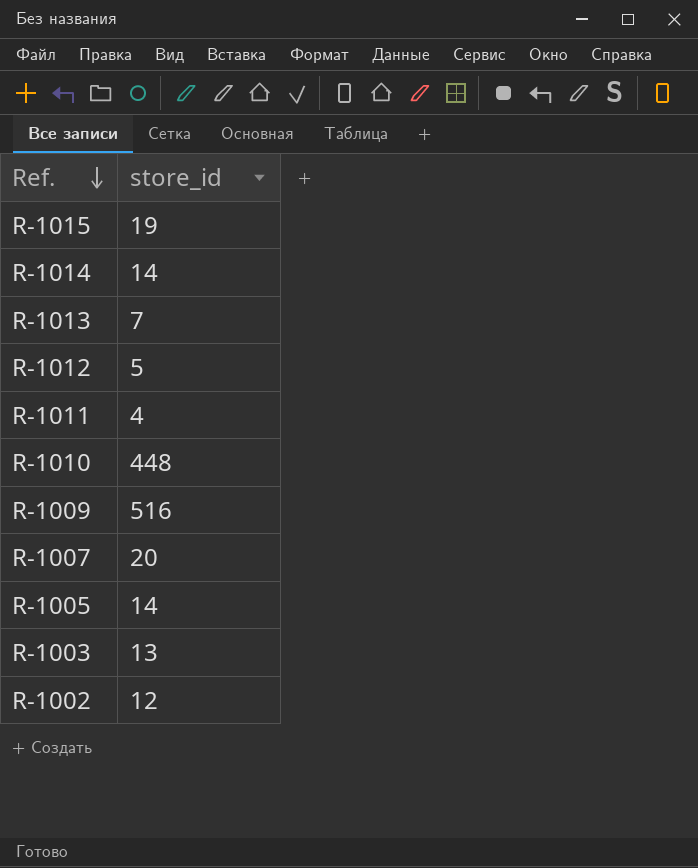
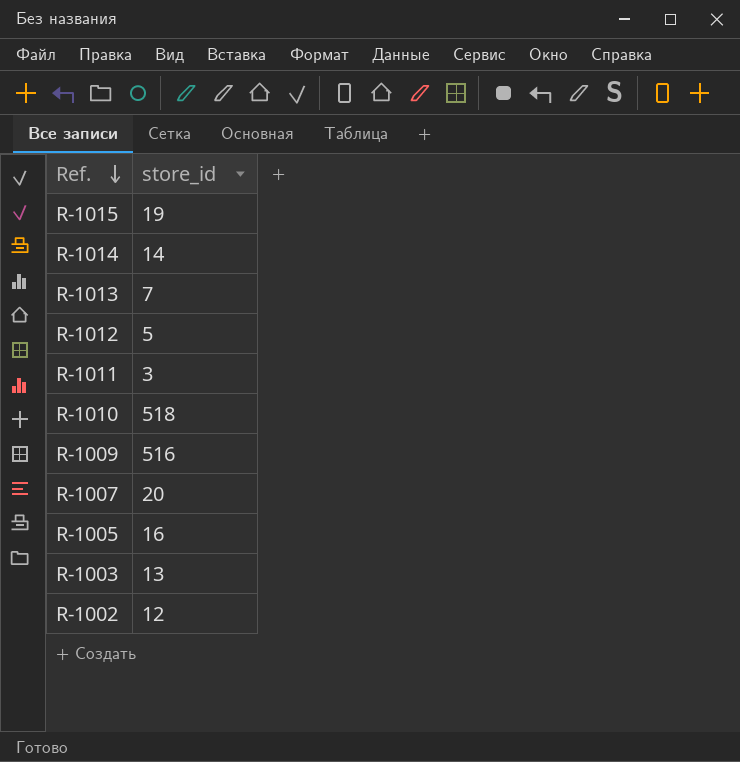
R-1011 | store_id: 4 -> 3
R-1010 | store_id: 448 -> 518
R-1005 | store_id: 14 -> 16

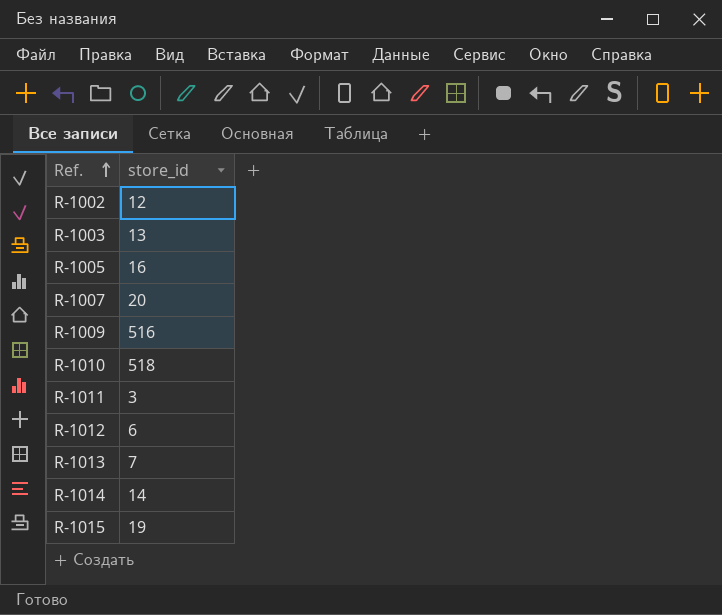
row order: Ref. descending -> Ref. ascending
R-1012 | store_id: 5 -> 6

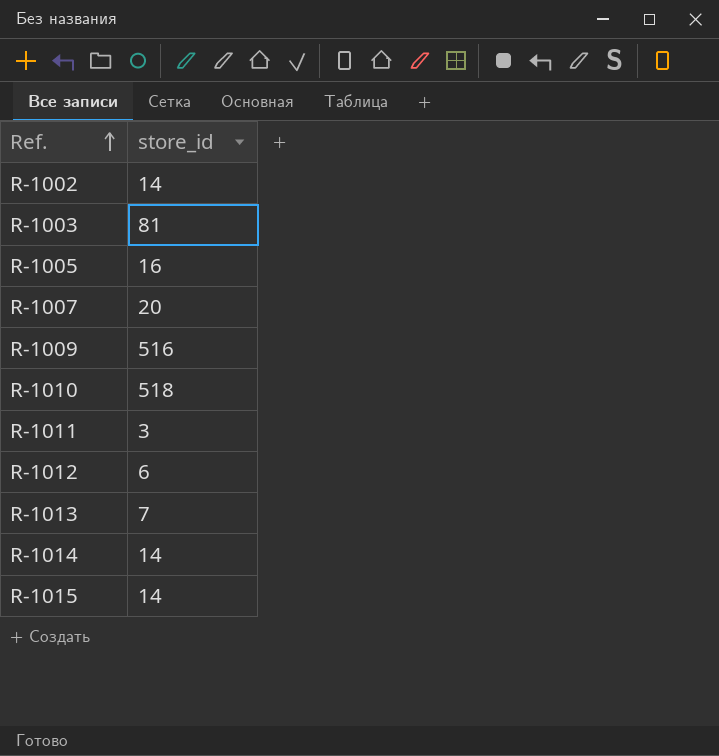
R-1002 | store_id: 12 -> 14
R-1003 | store_id: 13 -> 81
R-1015 | store_id: 19 -> 14

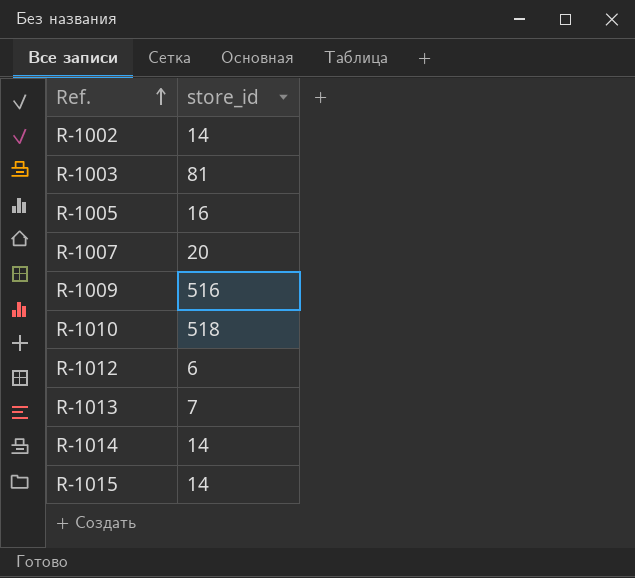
row R-1011: 3 -> none

